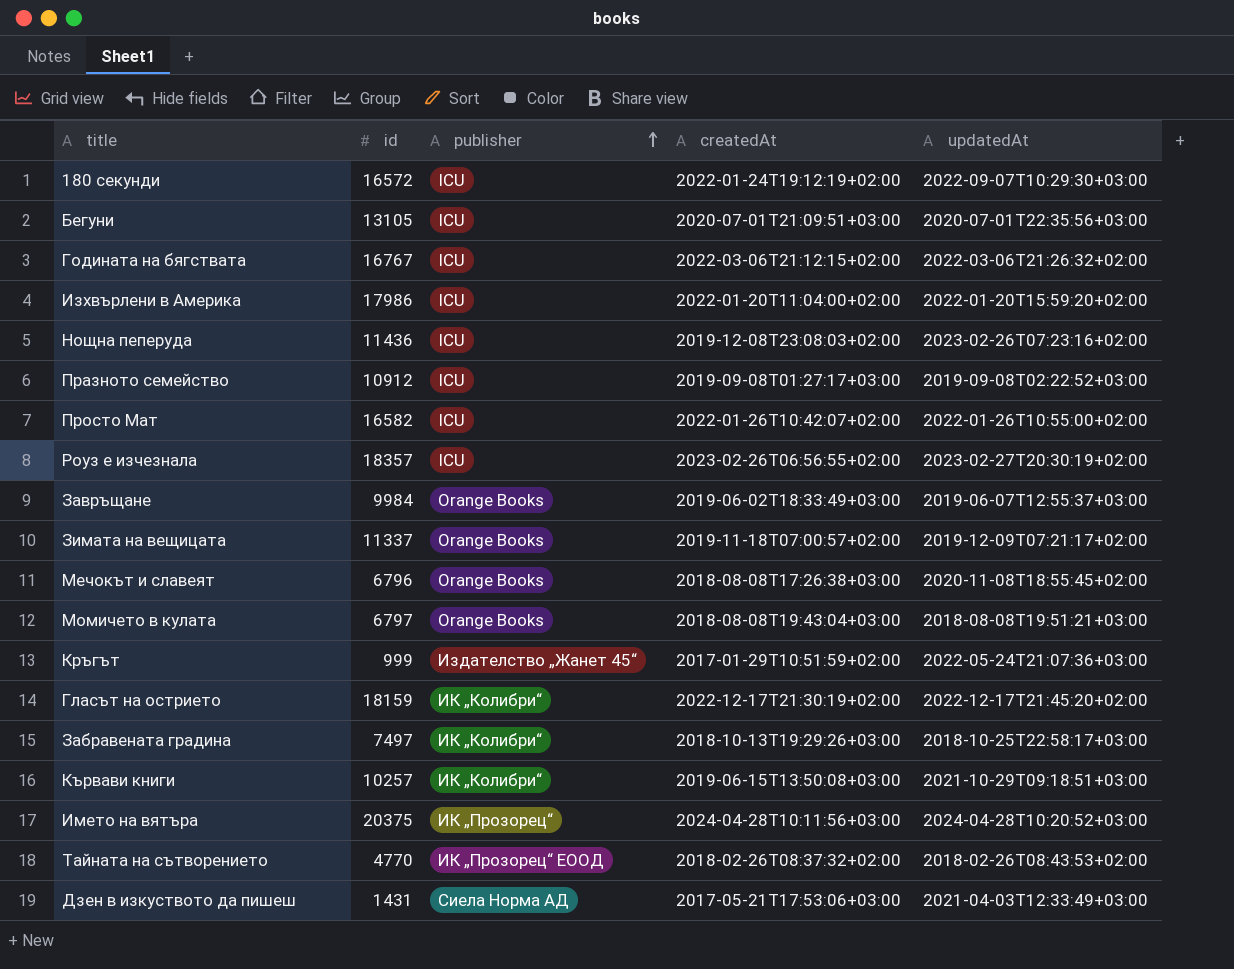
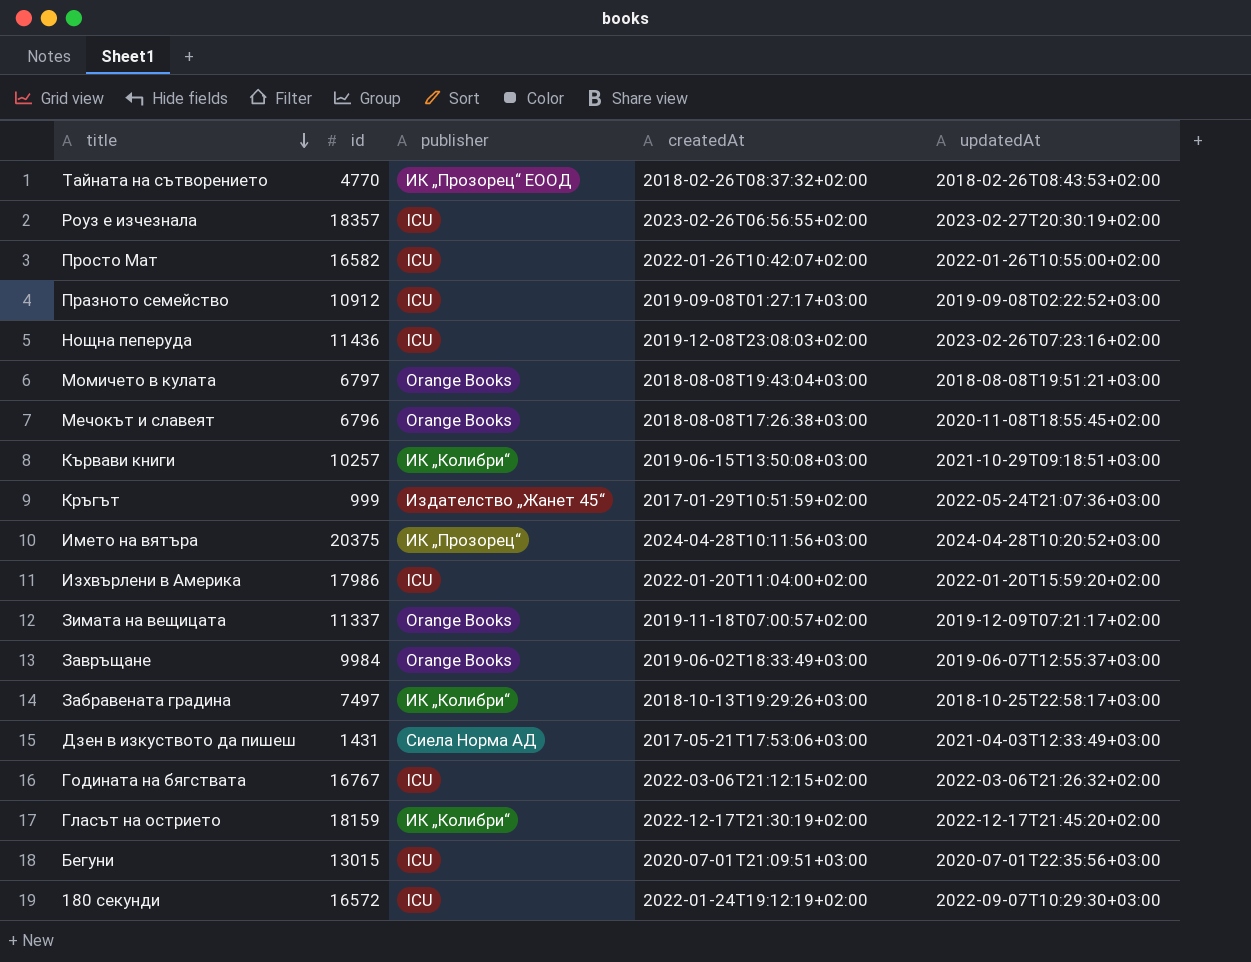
row order: publisher ascending -> title descending
Бегуни | id: 13105 -> 13015

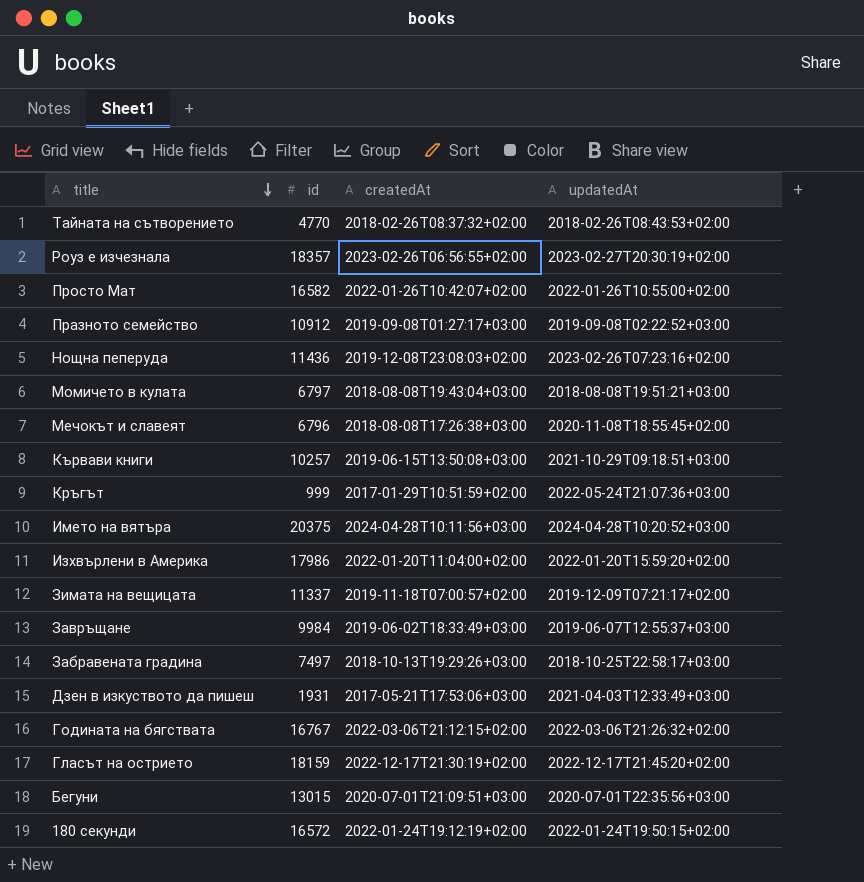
column publisher | position: 3 -> none
Дзен в изкуството да пишеш | id: 1431 -> 1931
180 секунди | updatedAt: 2022-09-07T10:29:30+03:00 -> 2022-01-24T19:50:15+02:00

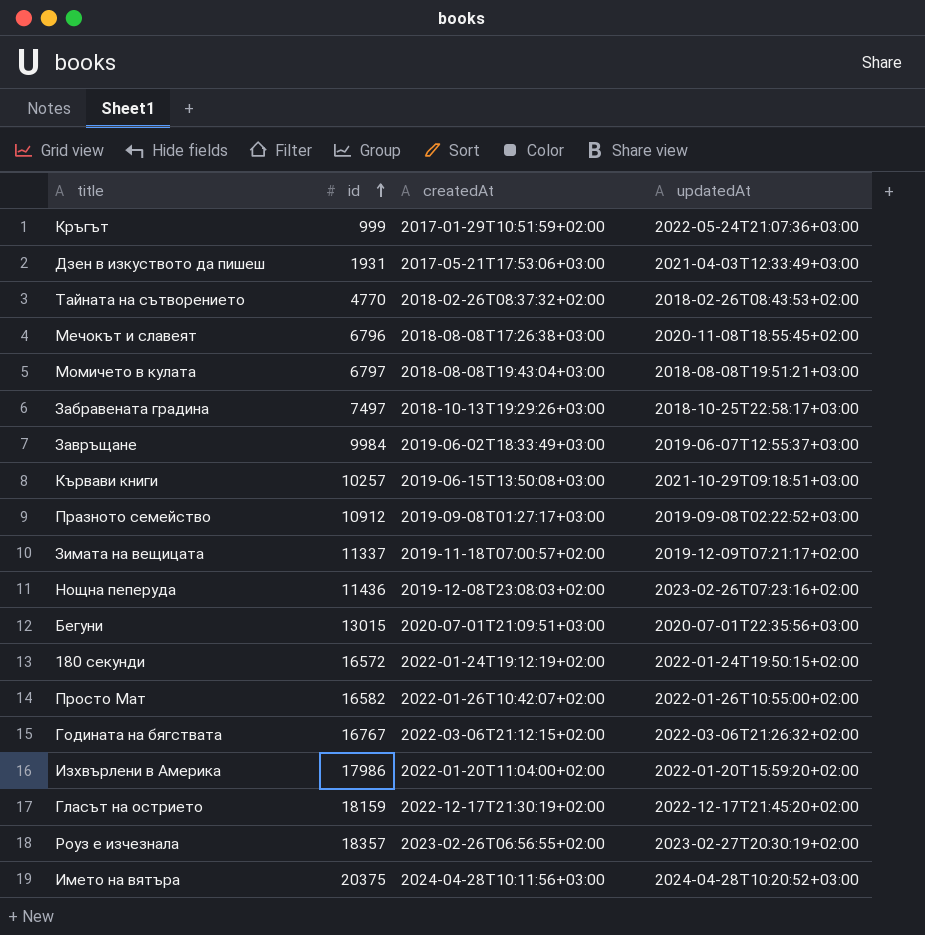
row order: title descending -> id ascending

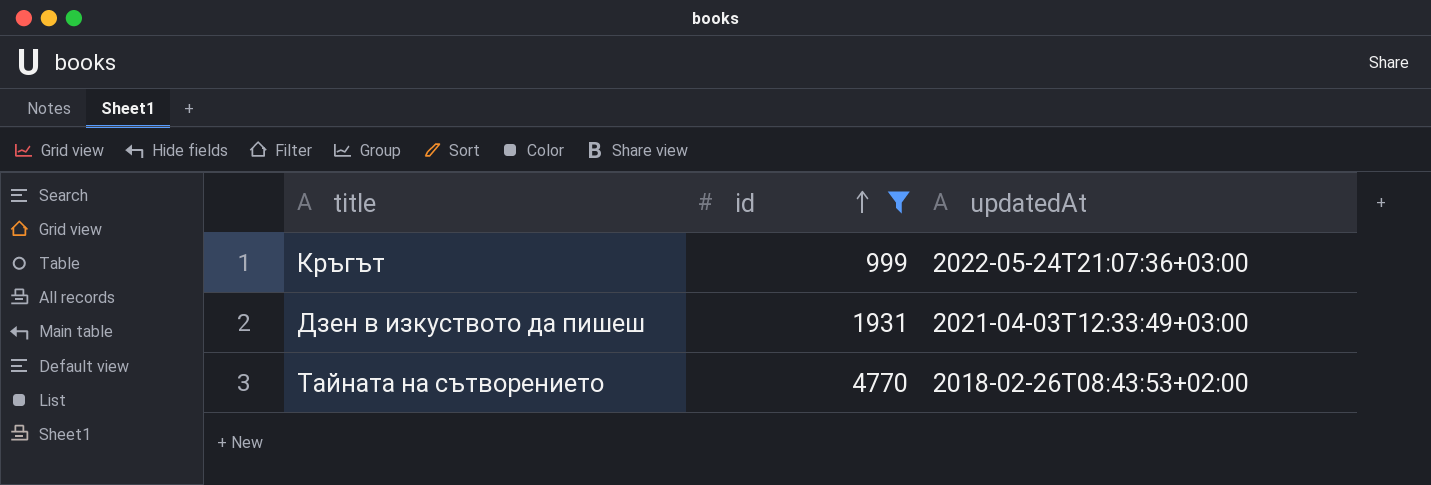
filter: none -> id <= 4770
column createdAt | position: 3 -> none

